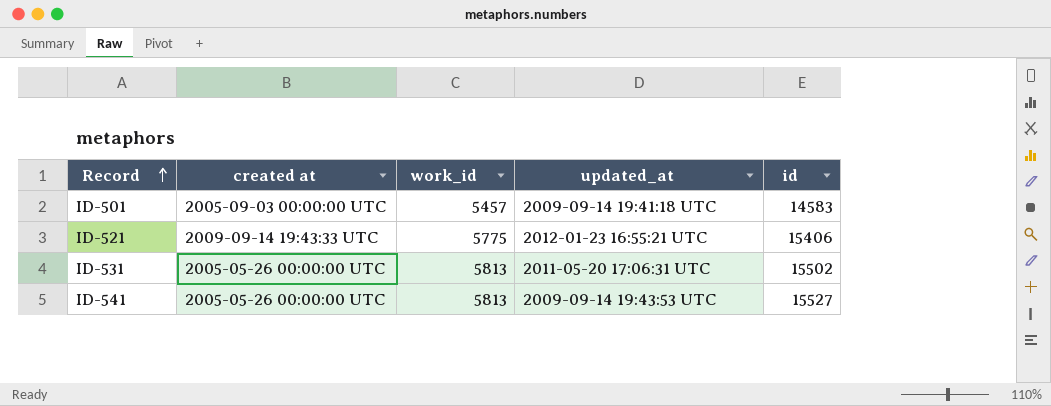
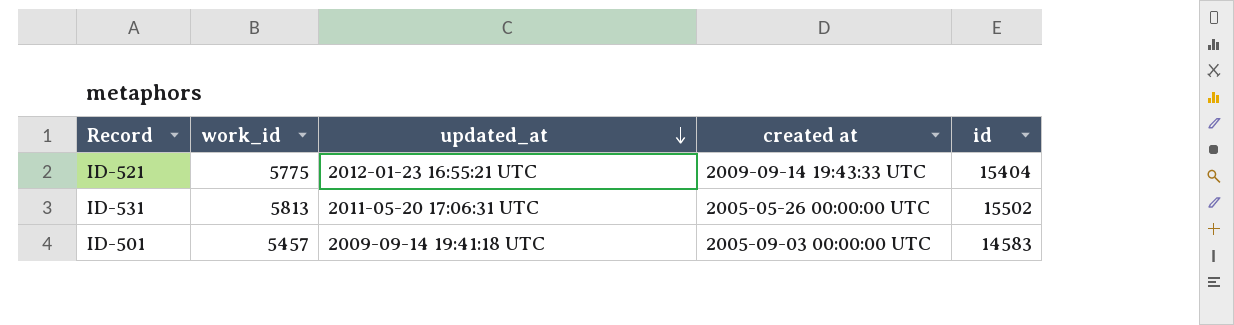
row order: Record ascending -> updated_at descending
column created at | position: 2 -> 4
row ID-541: 2005-05-26 00:00:00 UTC | 5813 | 2009-09-14 19:43:53 UTC | 15527 -> none
ID-521 | id: 15406 -> 15404

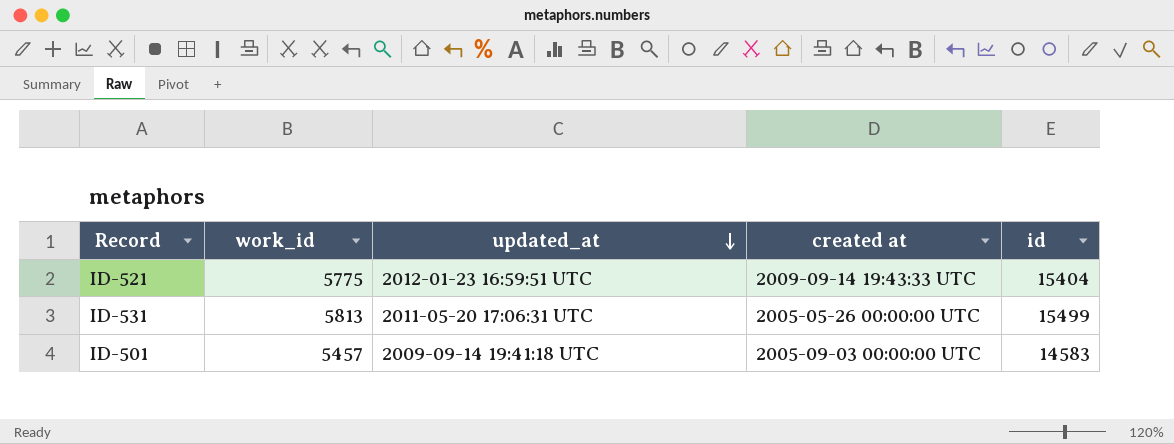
ID-521 | updated_at: 2012-01-23 16:55:21 UTC -> 2012-01-23 16:59:51 UTC
ID-531 | id: 15502 -> 15499

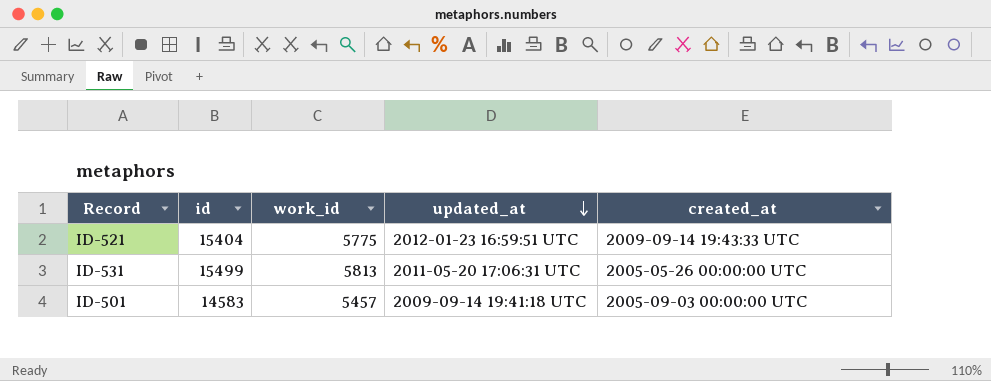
column id | position: 5 -> 2
column name: created at -> created_at

